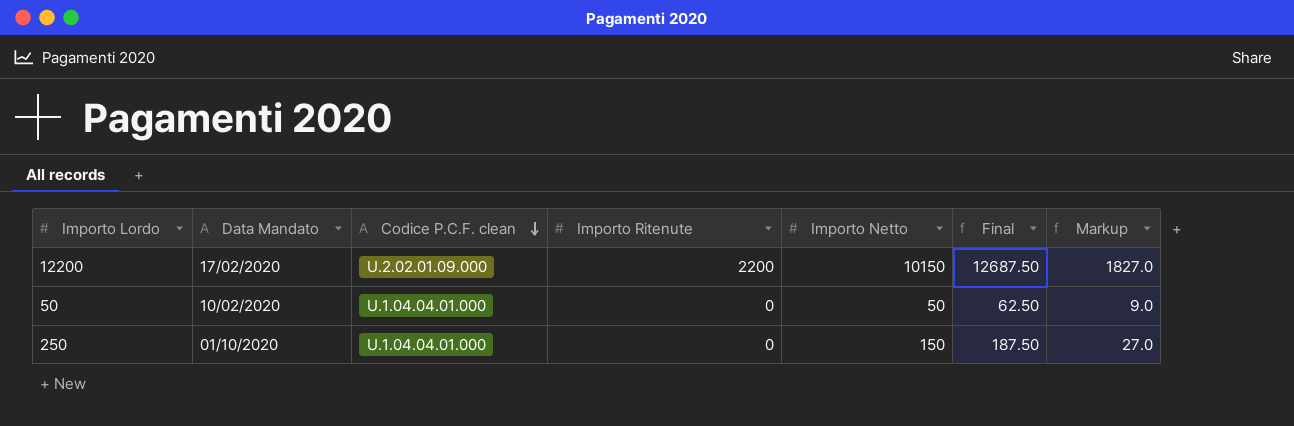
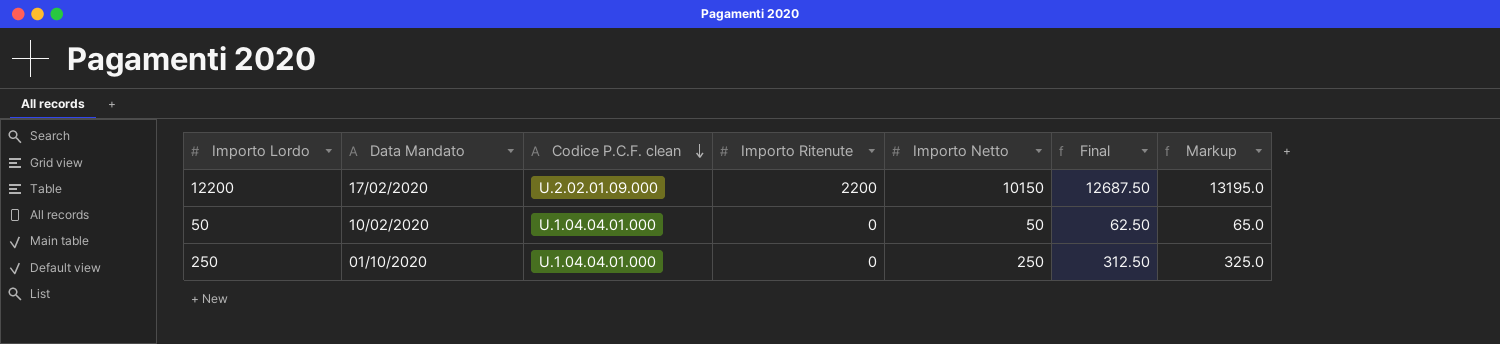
column Markup | formula: [Importo Netto] * 0.18 -> [Importo Netto] * 1.3
250 | Importo Netto: 150 -> 250
250 | Final: 187.50 -> 312.50

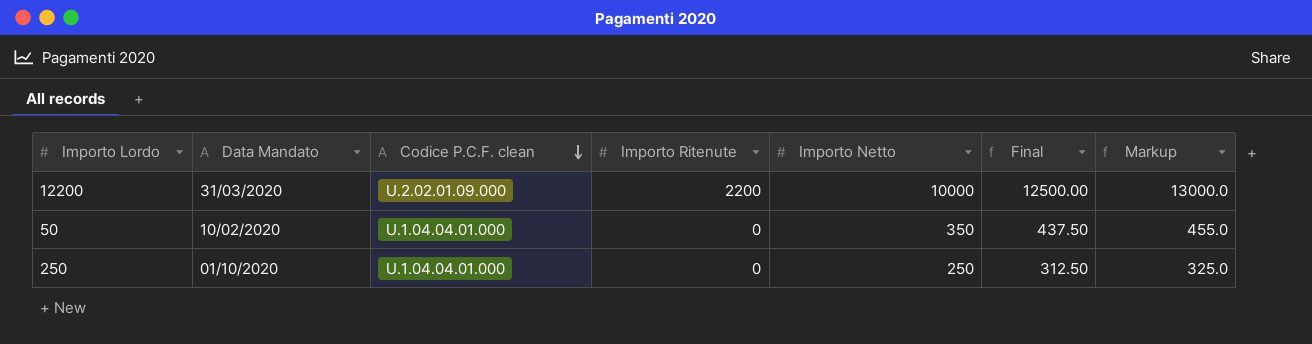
12200 | Data Mandato: 17/02/2020 -> 31/03/2020
12200 | Importo Netto: 10150 -> 10000
12200 | Final: 12687.50 -> 12500.00
12200 | Markup: 13195.0 -> 13000.0
50 | Importo Netto: 50 -> 350
50 | Final: 62.50 -> 437.50
50 | Markup: 65.0 -> 455.0

